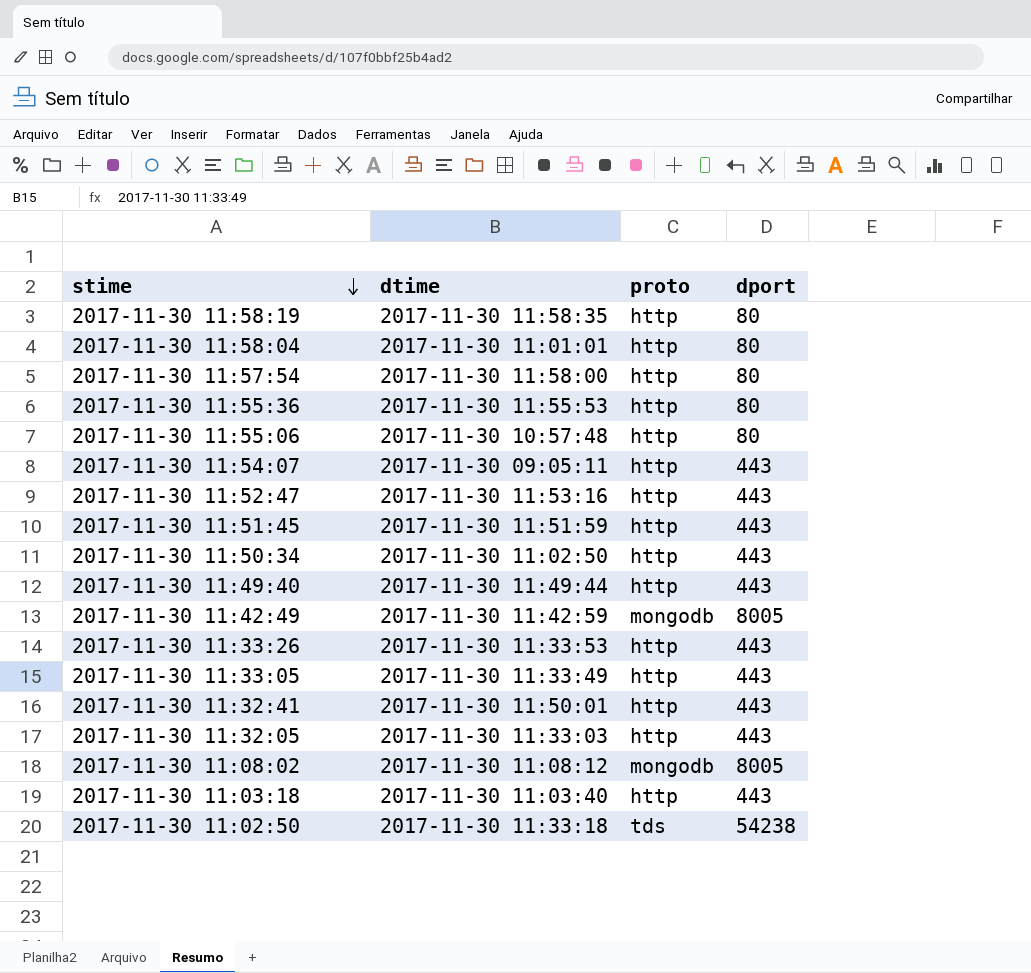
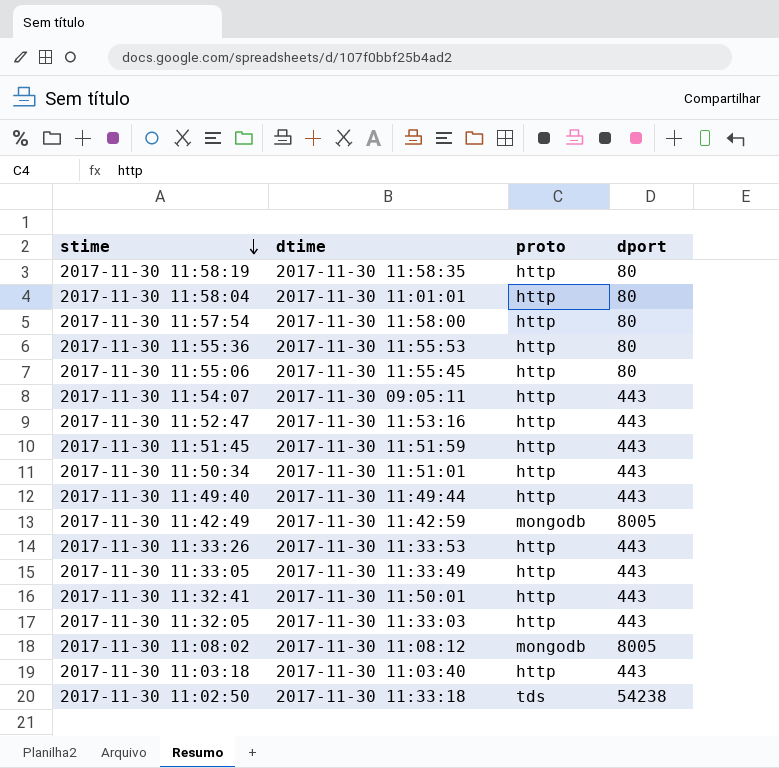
2017-11-30 11:55:06 | dtime: 2017-11-30 10:57:48 -> 2017-11-30 11:55:45
2017-11-30 11:50:34 | dtime: 2017-11-30 11:02:50 -> 2017-11-30 11:51:01

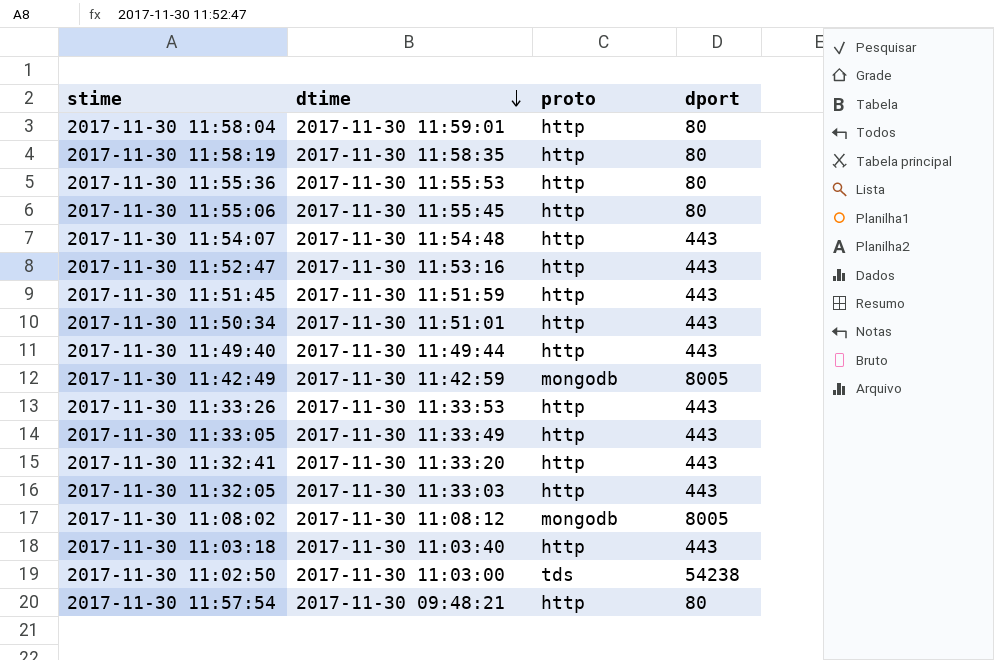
row order: stime descending -> dtime descending
2017-11-30 11:58:04 | dtime: 2017-11-30 11:01:01 -> 2017-11-30 11:59:01
2017-11-30 11:54:07 | dtime: 2017-11-30 09:05:11 -> 2017-11-30 11:54:48
2017-11-30 11:32:41 | dtime: 2017-11-30 11:50:01 -> 2017-11-30 11:33:20
2017-11-30 11:02:50 | dtime: 2017-11-30 11:33:18 -> 2017-11-30 11:03:00
2017-11-30 11:57:54 | dtime: 2017-11-30 11:58:00 -> 2017-11-30 09:48:21

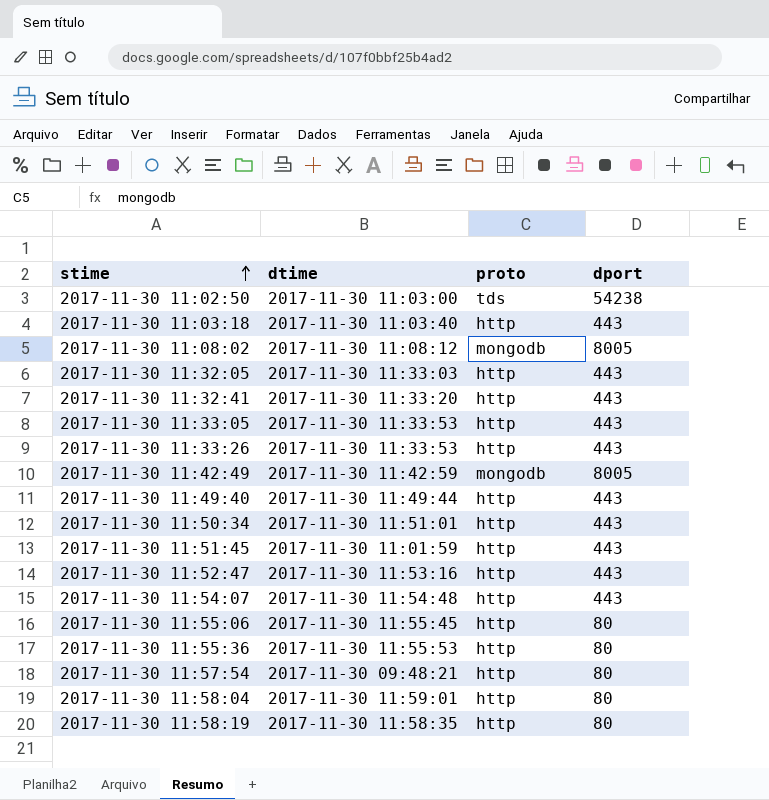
row order: dtime descending -> stime ascending
2017-11-30 11:33:05 | dtime: 2017-11-30 11:33:49 -> 2017-11-30 11:33:53
2017-11-30 11:51:45 | dtime: 2017-11-30 11:51:59 -> 2017-11-30 11:01:59

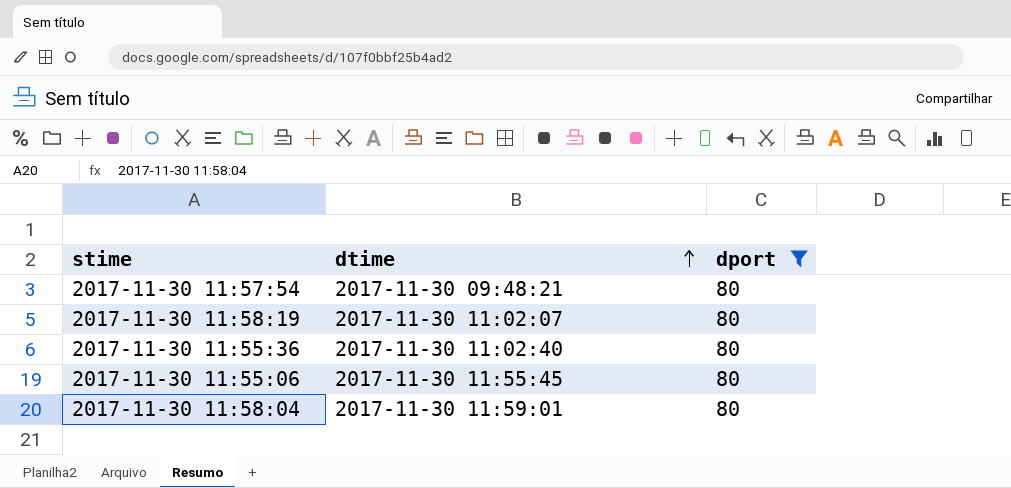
filter: none -> dport = 80
row order: stime ascending -> dtime ascending
column proto | position: 3 -> none
2017-11-30 11:58:19 | dtime: 2017-11-30 11:58:35 -> 2017-11-30 11:02:07
2017-11-30 11:55:36 | dtime: 2017-11-30 11:55:53 -> 2017-11-30 11:02:40

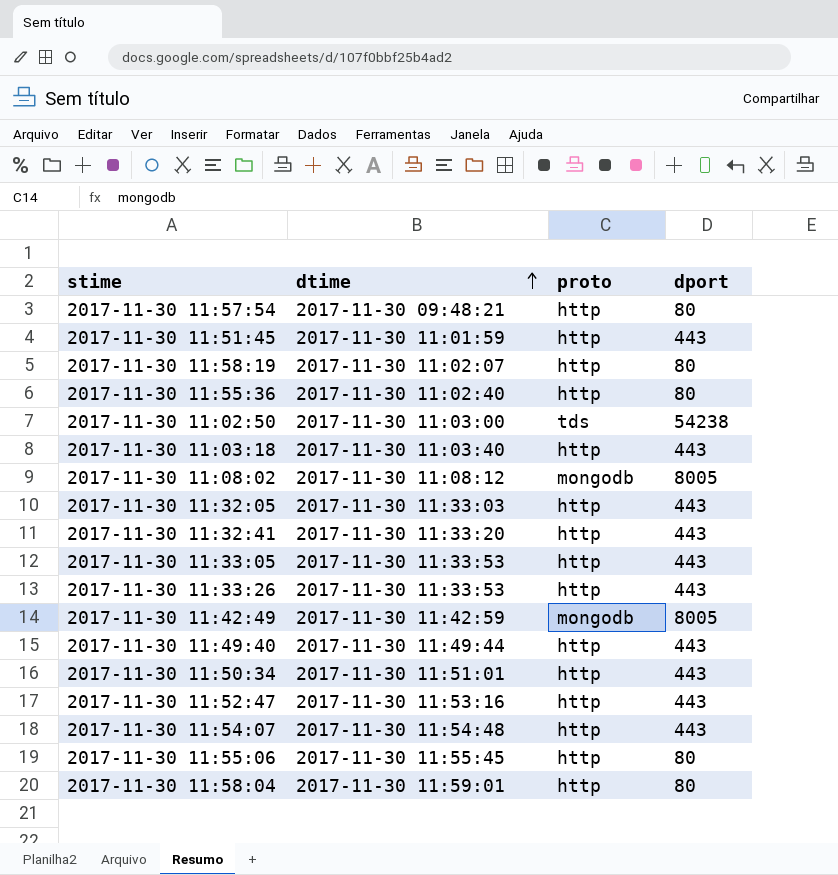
filter: dport = 80 -> none
column proto | position: none -> 3

